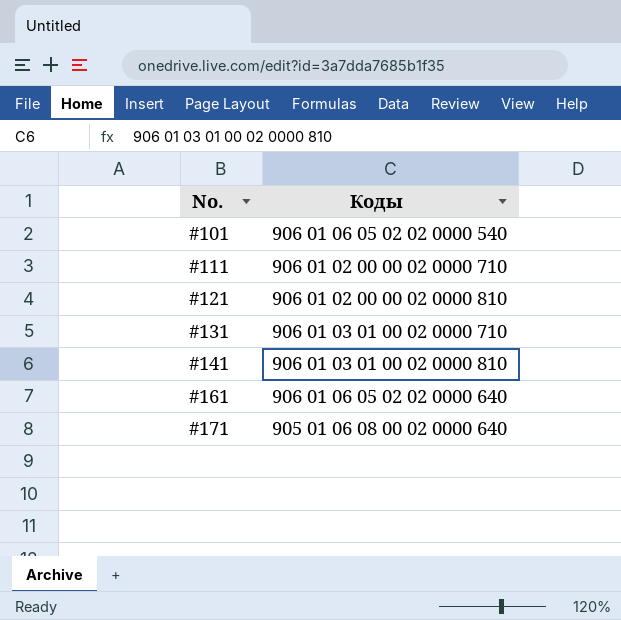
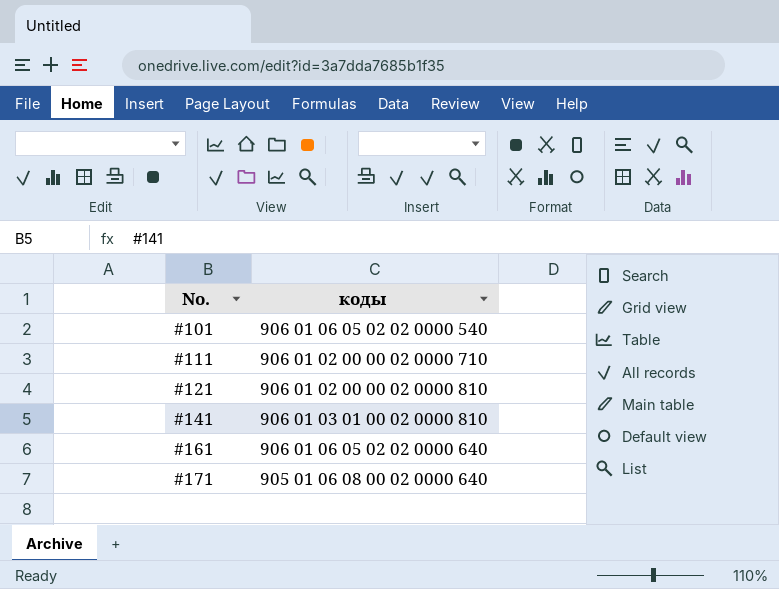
column name: Коды -> коды
row #131: 906 01 03 01 00 02 0000 710 -> none

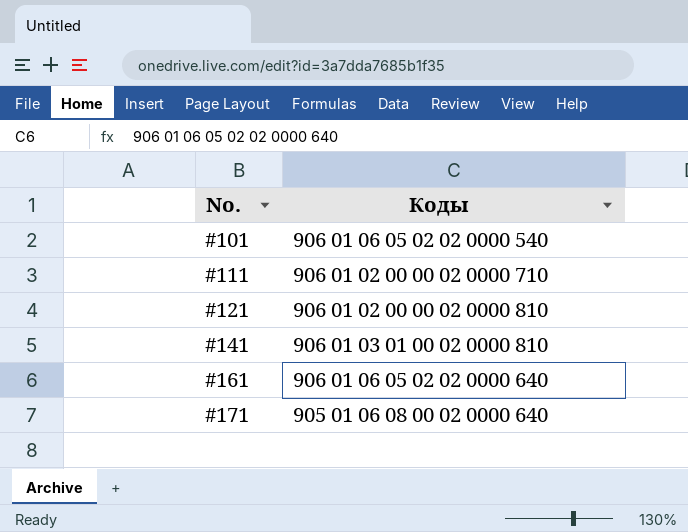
column name: коды -> Коды

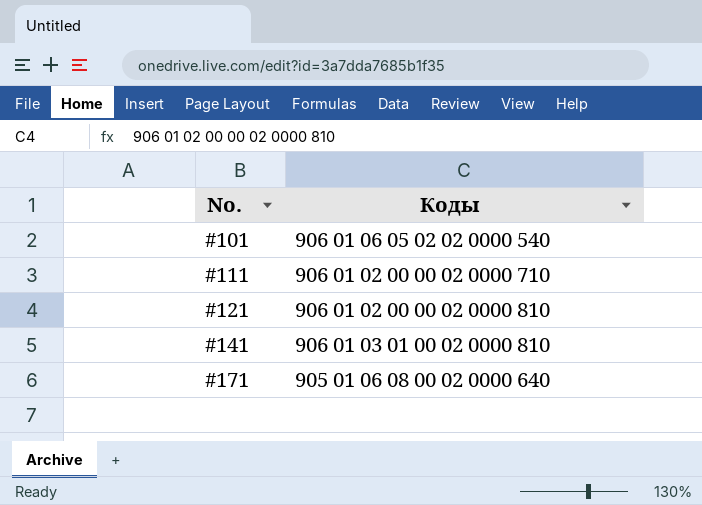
row #161: 906 01 06 05 02 02 0000 640 -> none

